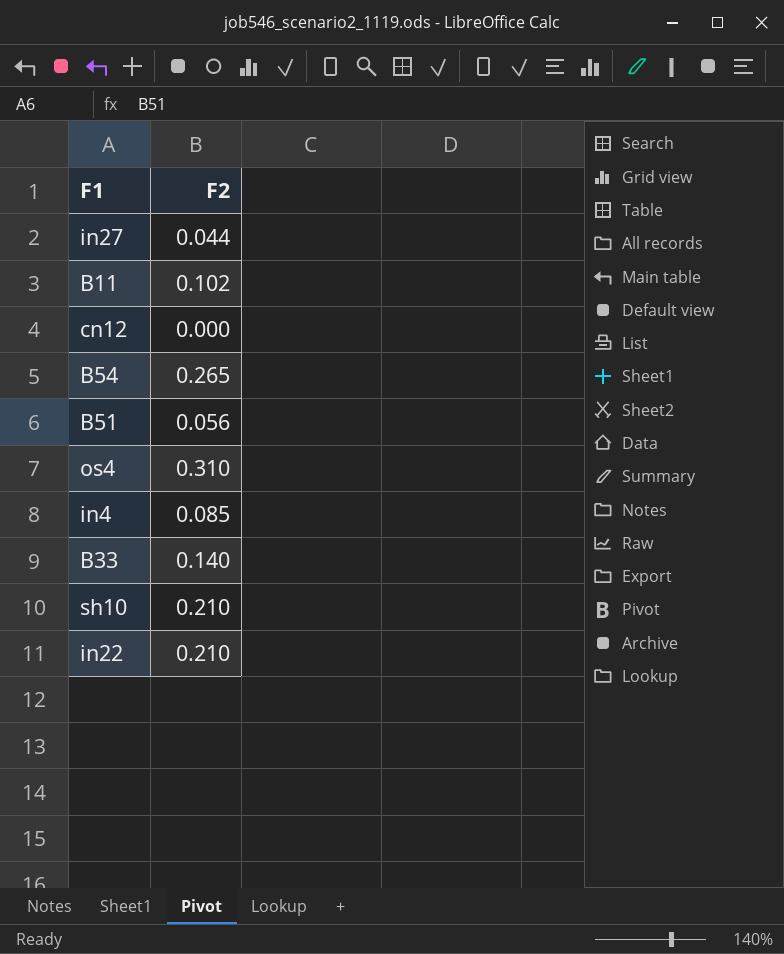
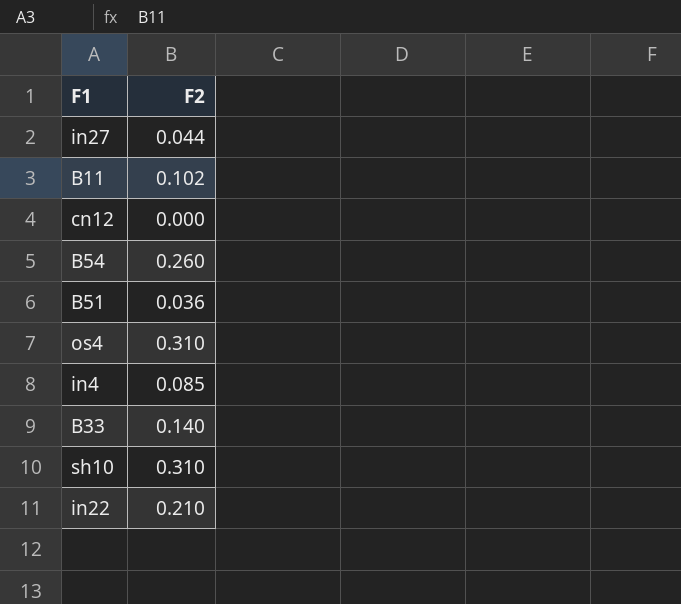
B54 | F2: 0.265 -> 0.260
B51 | F2: 0.056 -> 0.036
sh10 | F2: 0.210 -> 0.310

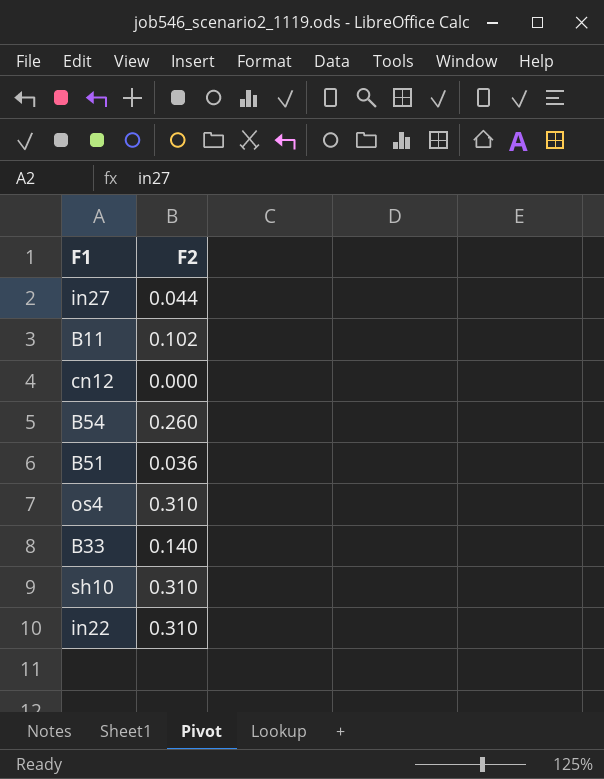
row in4: 0.085 -> none
in22 | F2: 0.210 -> 0.310

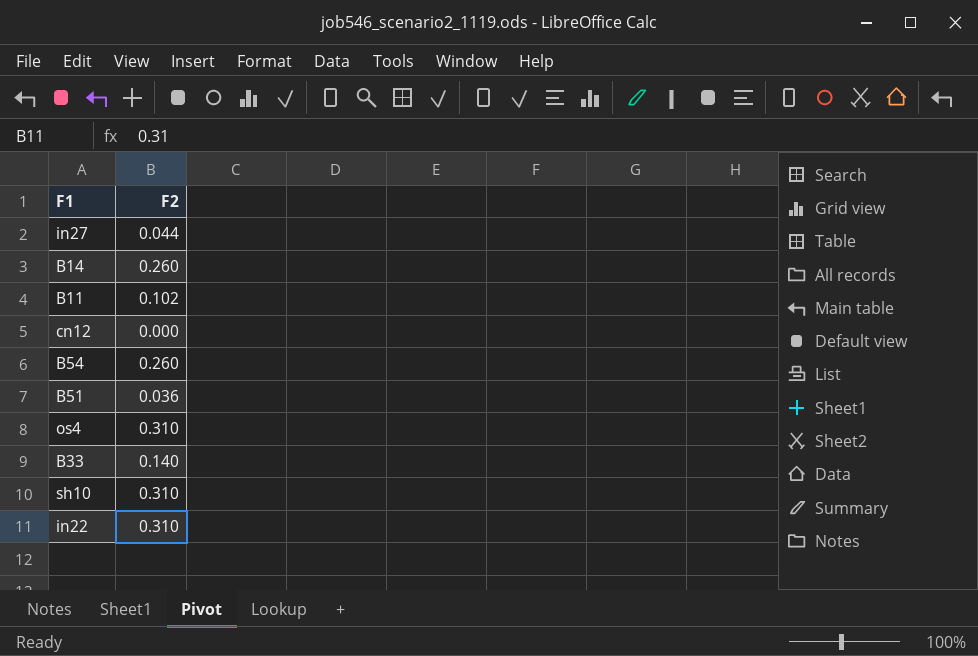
row B14: none -> 0.260

